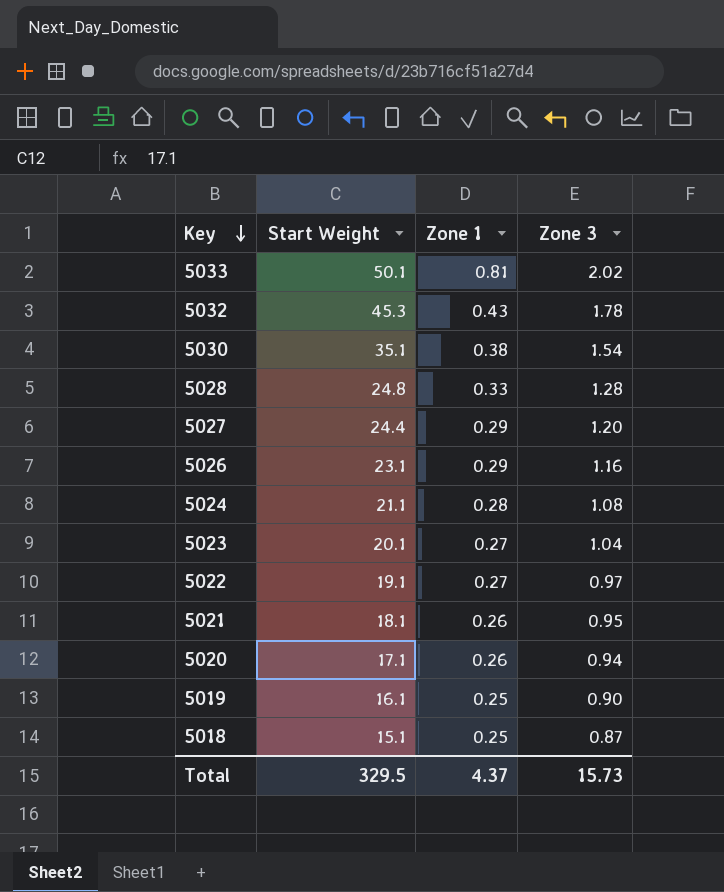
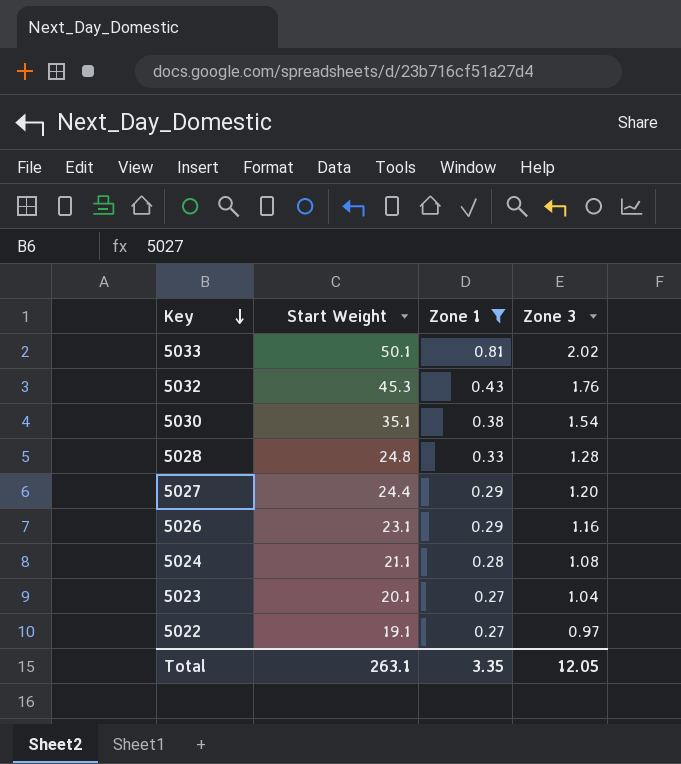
filter: none -> Zone 1 >= 0.27
5032 | Zone 3: 1.78 -> 1.76
Total | Start Weight: 329.5 -> 263.1
Total | Zone 1: 4.37 -> 3.35
Total | Zone 3: 15.73 -> 12.05

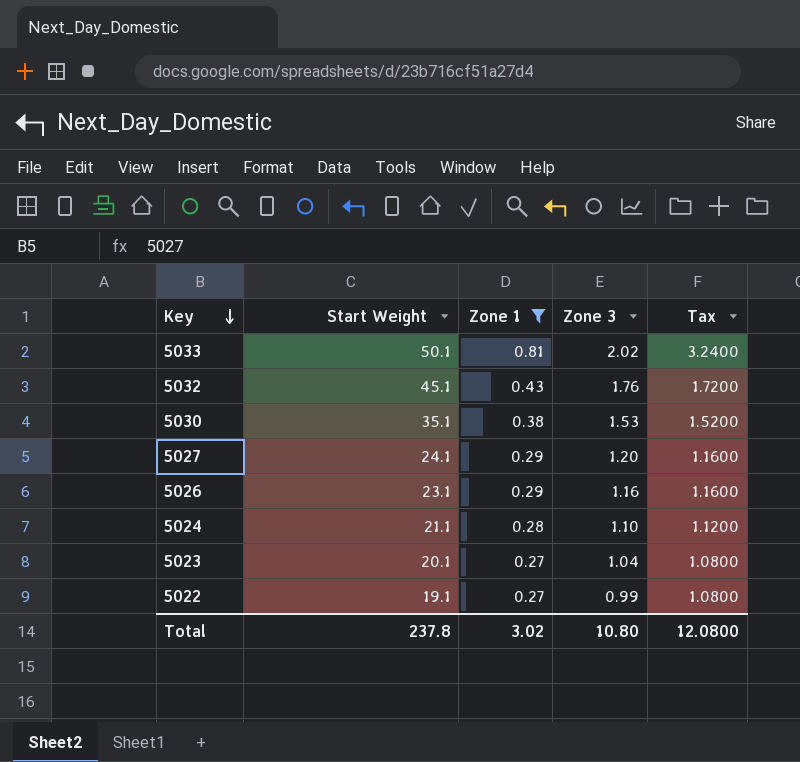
column Tax | formula: none -> [Zone 1] * 4
row 5028: 24.8 | 0.33 | 1.28 -> none
5032 | Start Weight: 45.3 -> 45.1
5030 | Zone 3: 1.54 -> 1.53
5027 | Start Weight: 24.4 -> 24.1
5024 | Zone 3: 1.08 -> 1.10
5022 | Zone 3: 0.97 -> 0.99
Total | Start Weight: 263.1 -> 237.8
Total | Zone 1: 3.35 -> 3.02
Total | Zone 3: 12.05 -> 10.80

